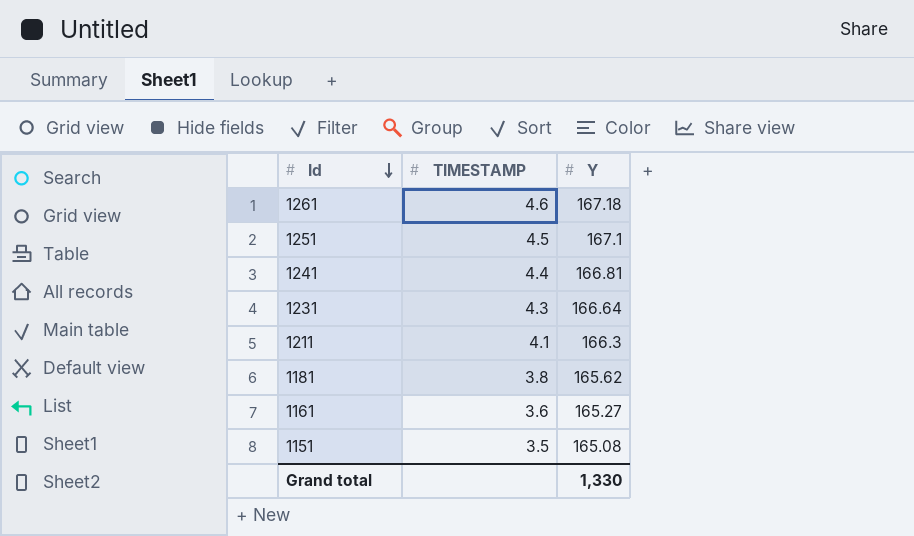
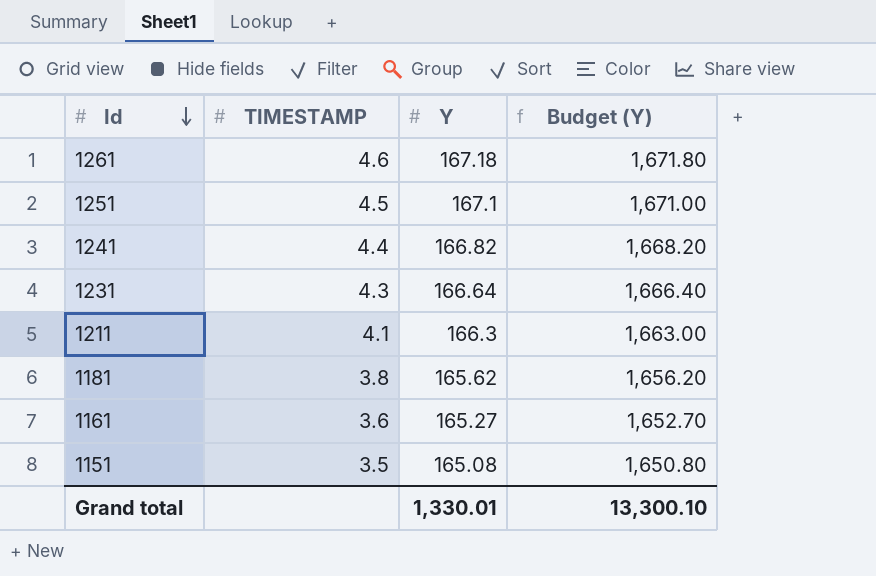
column Budget (Y) | formula: none -> [Y] * 10
1241 | Y: 166.81 -> 166.82
Grand total | Y: 1,330 -> 1,330.01

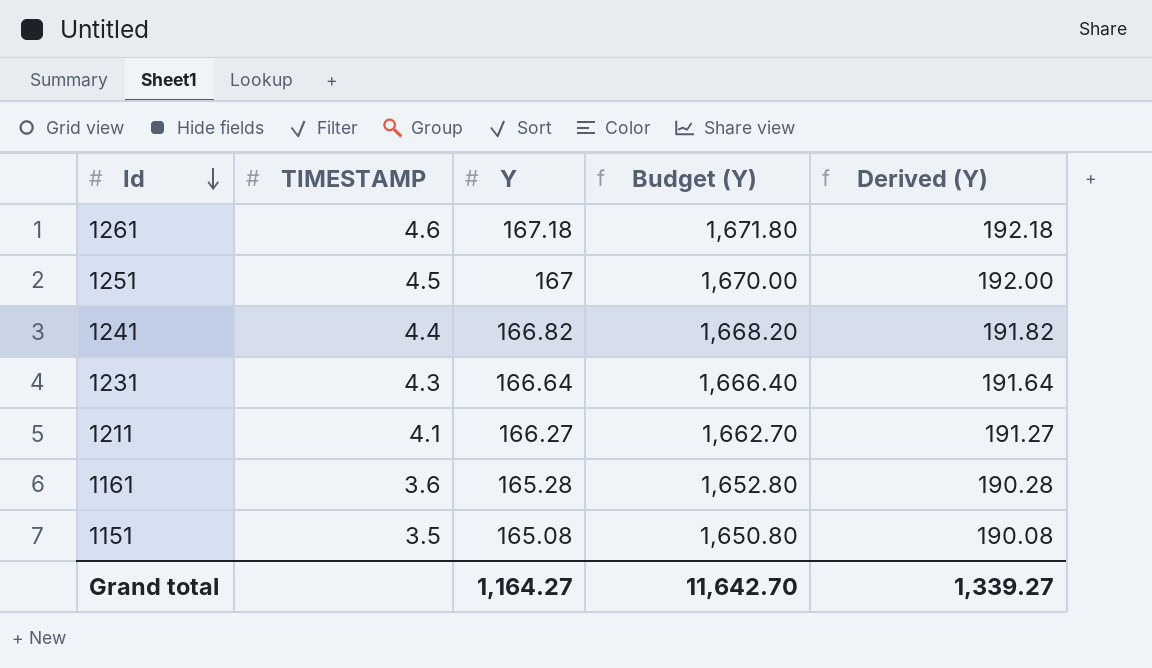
column Derived (Y) | formula: none -> [Y] + 25
row 1181: 3.8 | 165.62 | 1,656.20 -> none
1251 | Y: 167.1 -> 167
1251 | Budget (Y): 1,671.00 -> 1,670.00
1211 | Y: 166.3 -> 166.27
1211 | Budget (Y): 1,663.00 -> 1,662.70
1161 | Y: 165.27 -> 165.28
1161 | Budget (Y): 1,652.70 -> 1,652.80
Grand total | Y: 1,330.01 -> 1,164.27
Grand total | Budget (Y): 13,300.10 -> 11,642.70

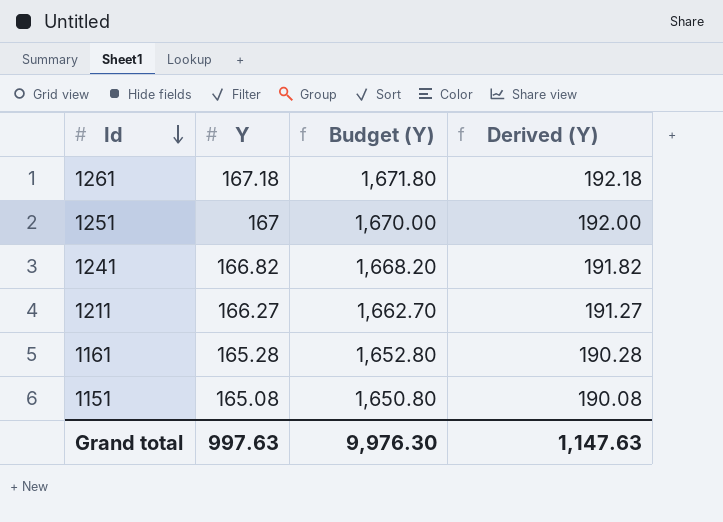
column TIMESTAMP | position: 2 -> none
row 1231: 4.3 | 166.64 | 1,666.40 | 191.64 -> none
Grand total | Y: 1,164.27 -> 997.63
Grand total | Budget (Y): 11,642.70 -> 9,976.30
Grand total | Derived (Y): 1,339.27 -> 1,147.63

